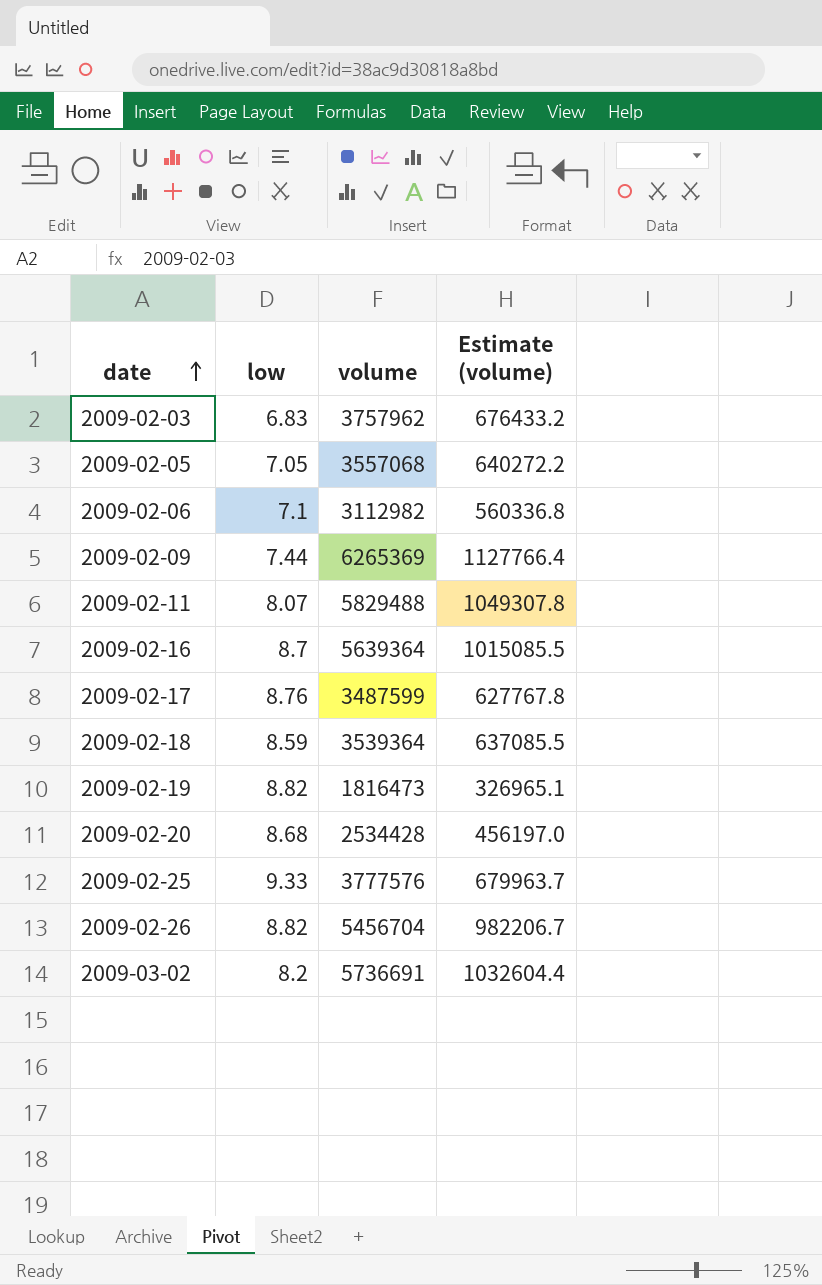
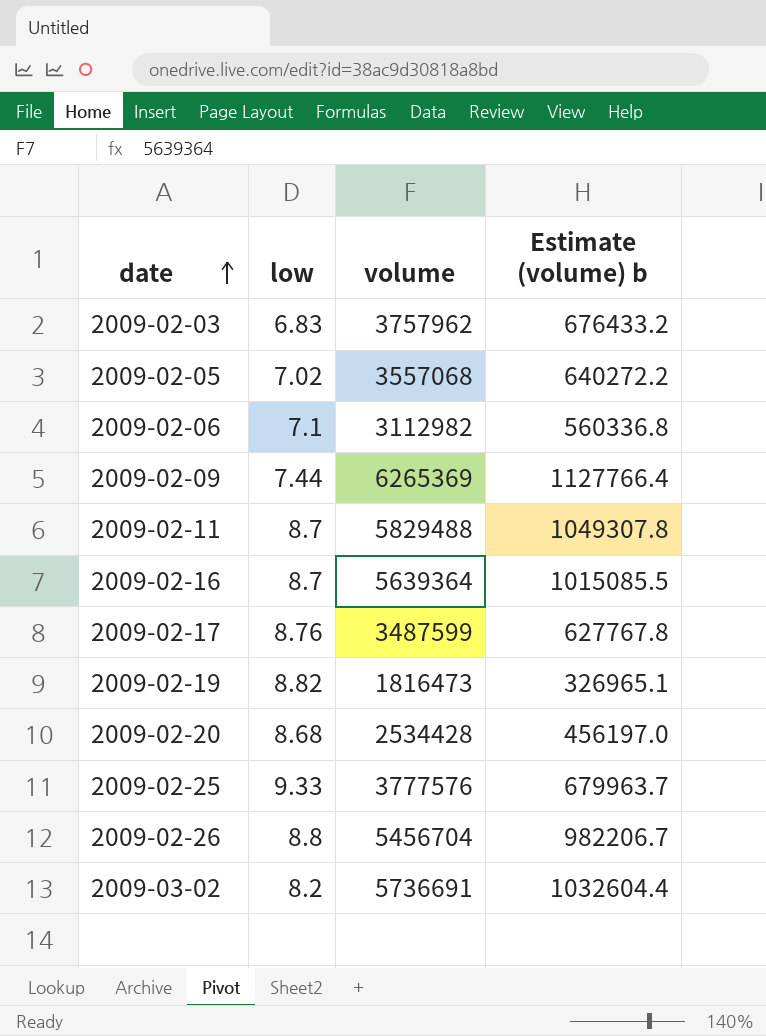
column name: Estimate (volume) -> Estimate (volume) b
row 2009-02-18: 8.59 | 3539364 | 637085.5 -> none
2009-02-05 | low: 7.05 -> 7.02
2009-02-11 | low: 8.07 -> 8.7
2009-02-26 | low: 8.82 -> 8.8

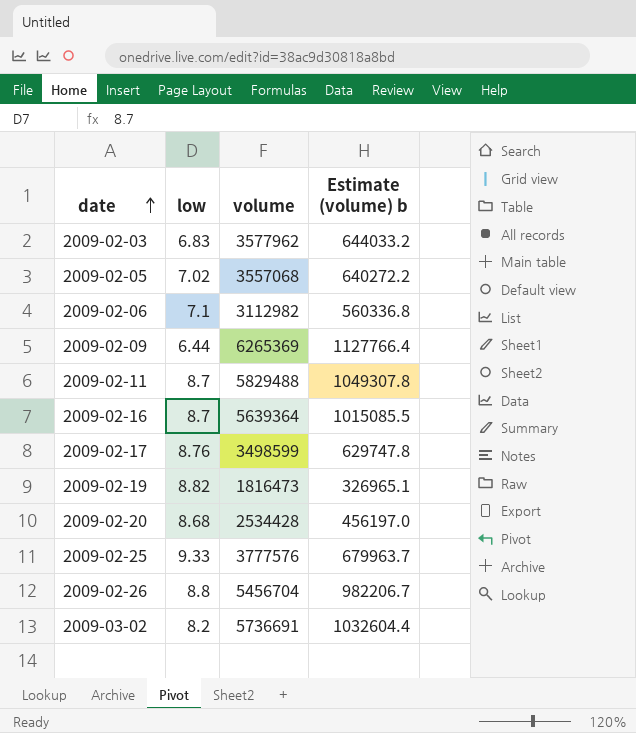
2009-02-03 | volume: 3757962 -> 3577962
2009-02-03 | Estimate (volume) b: 676433.2 -> 644033.2
2009-02-09 | low: 7.44 -> 6.44
2009-02-17 | volume: 3487599 -> 3498599
2009-02-17 | Estimate (volume) b: 627767.8 -> 629747.8

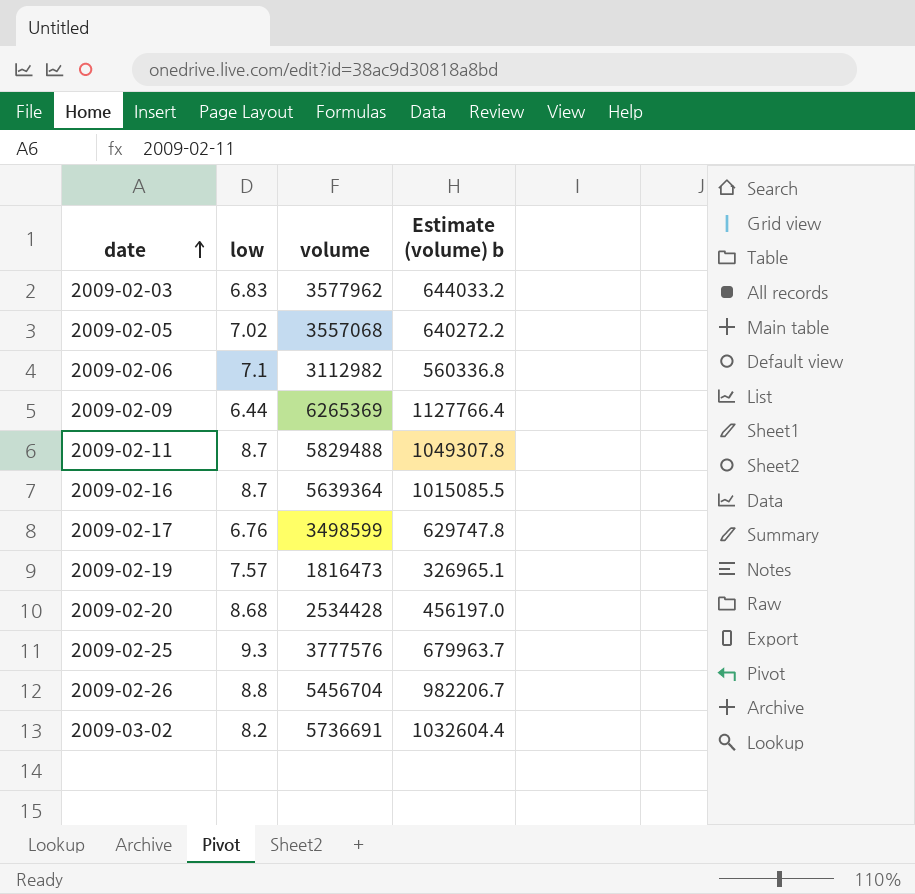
2009-02-17 | low: 8.76 -> 6.76
2009-02-19 | low: 8.82 -> 7.57
2009-02-25 | low: 9.33 -> 9.3

